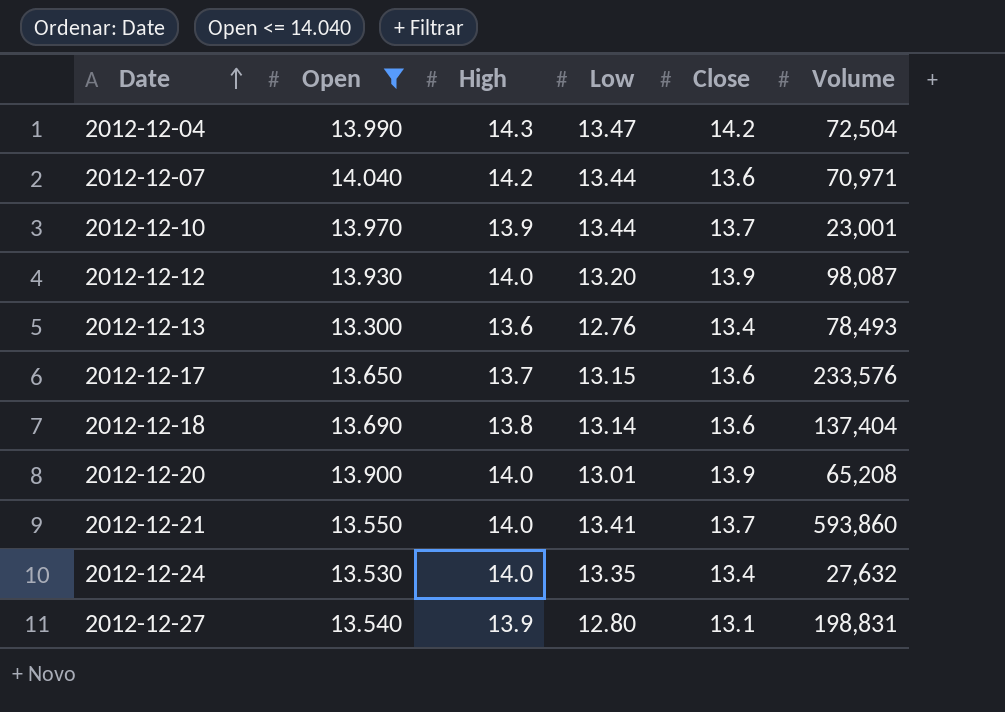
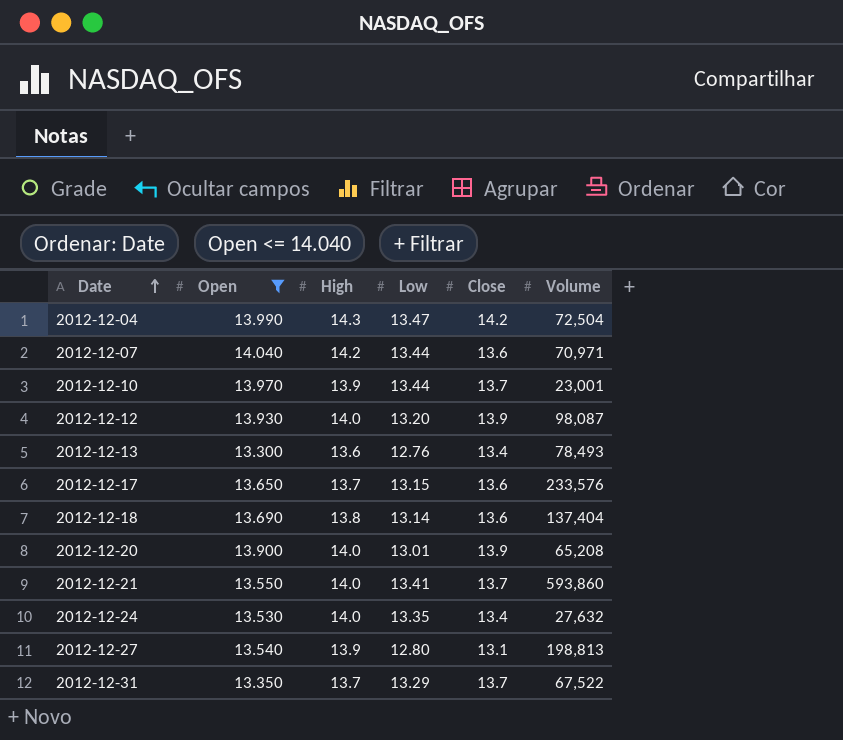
2012-12-27 | Volume: 198,831 -> 198,813
row 2012-12-31: none -> 13.350 | 13.7 | 13.29 | 13.7 | 67,522

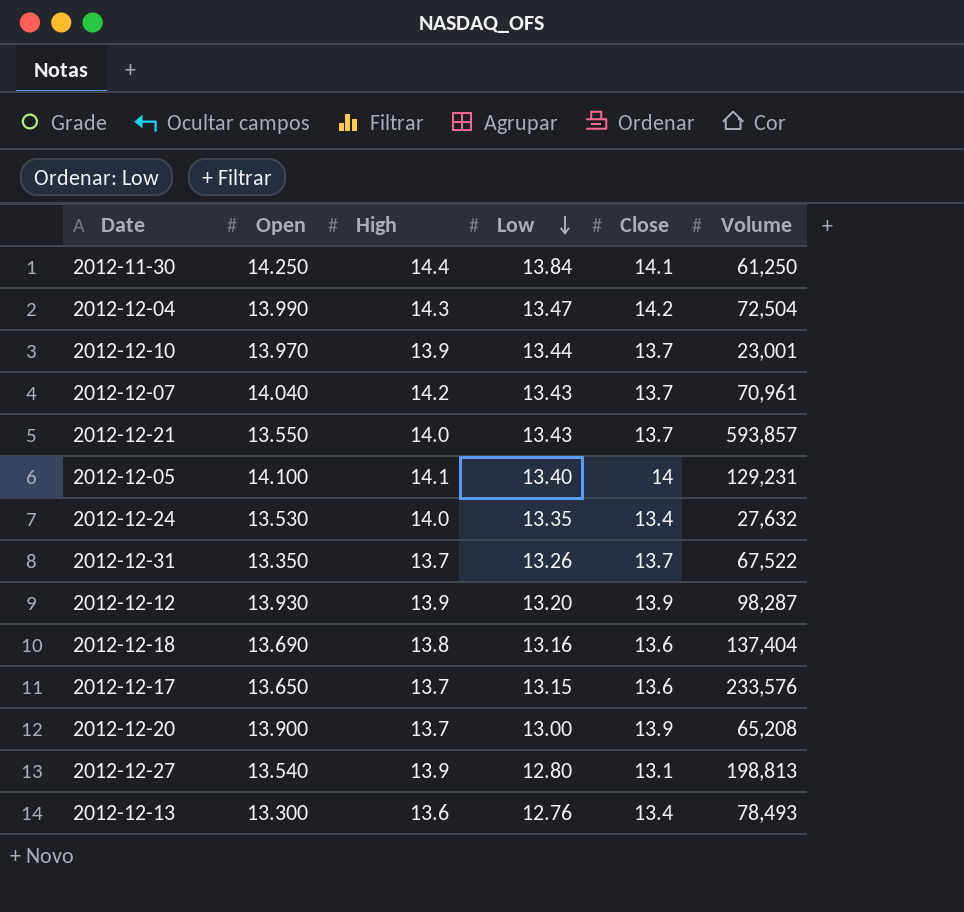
filter: Open <= 14.040 -> none
row order: Date ascending -> Low descending
2012-12-07 | Low: 13.44 -> 13.43
2012-12-07 | Close: 13.6 -> 13.7
2012-12-07 | Volume: 70,971 -> 70,961
2012-12-21 | Low: 13.41 -> 13.43
2012-12-21 | Volume: 593,860 -> 593,857
2012-12-31 | Low: 13.29 -> 13.26
2012-12-12 | High: 14.0 -> 13.9
2012-12-12 | Volume: 98,087 -> 98,287
2012-12-18 | Low: 13.14 -> 13.16
2012-12-20 | High: 14.0 -> 13.7
2012-12-20 | Low: 13.01 -> 13.00

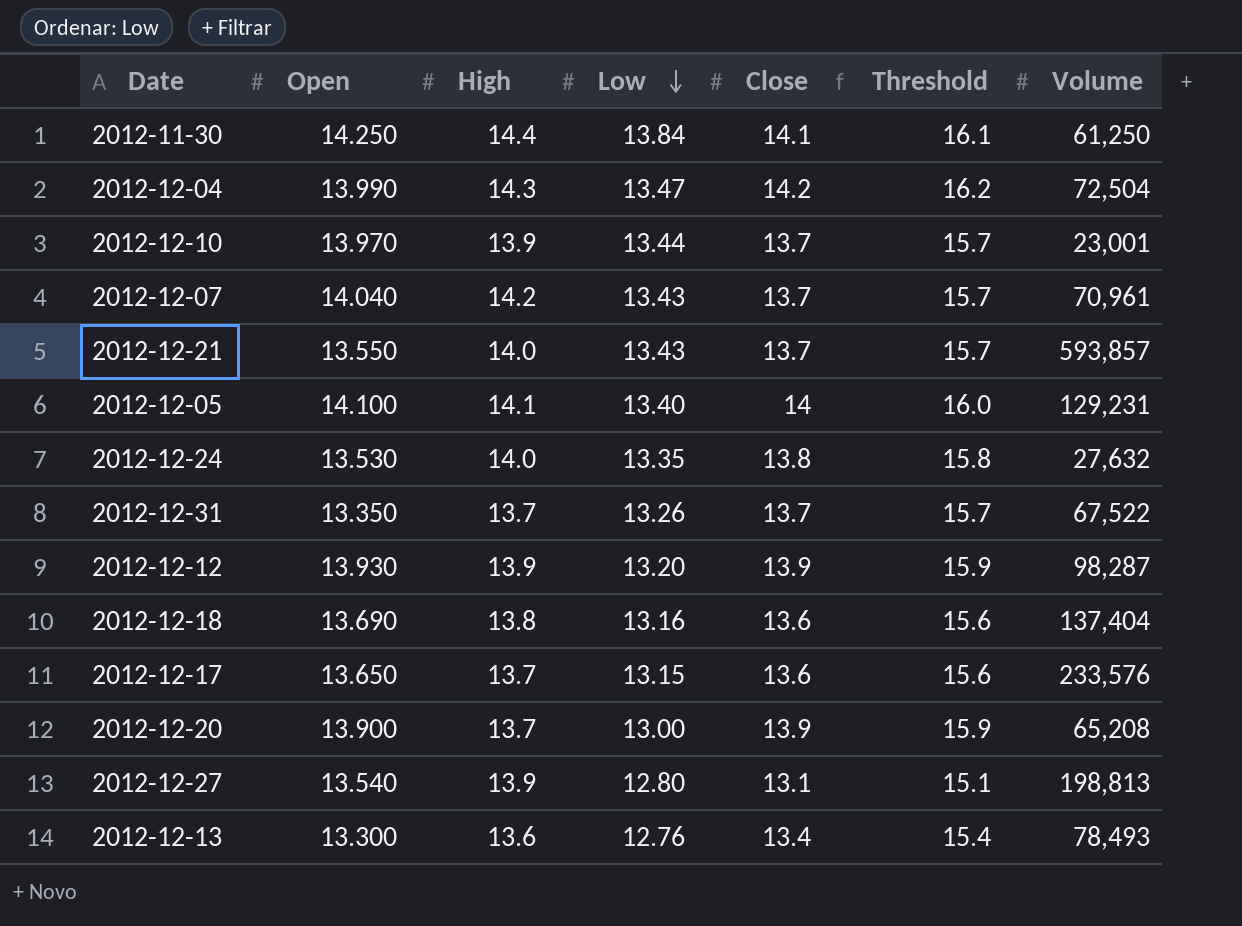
column Threshold | formula: none -> [Close] + 2
2012-12-24 | Close: 13.4 -> 13.8

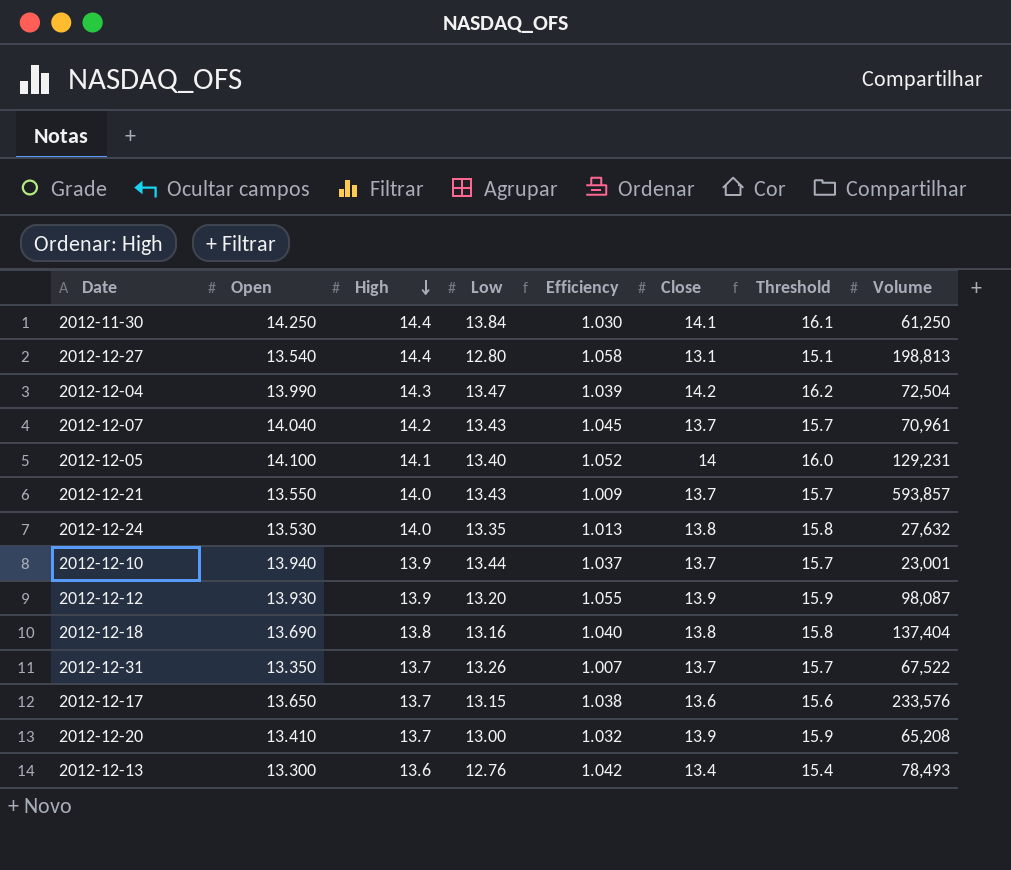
row order: Low descending -> High descending
column Efficiency | formula: none -> [Open] / [Low]
2012-12-27 | High: 13.9 -> 14.4
2012-12-10 | Open: 13.970 -> 13.940
2012-12-12 | Volume: 98,287 -> 98,087
2012-12-18 | Close: 13.6 -> 13.8
2012-12-18 | Threshold: 15.6 -> 15.8
2012-12-20 | Open: 13.900 -> 13.410

